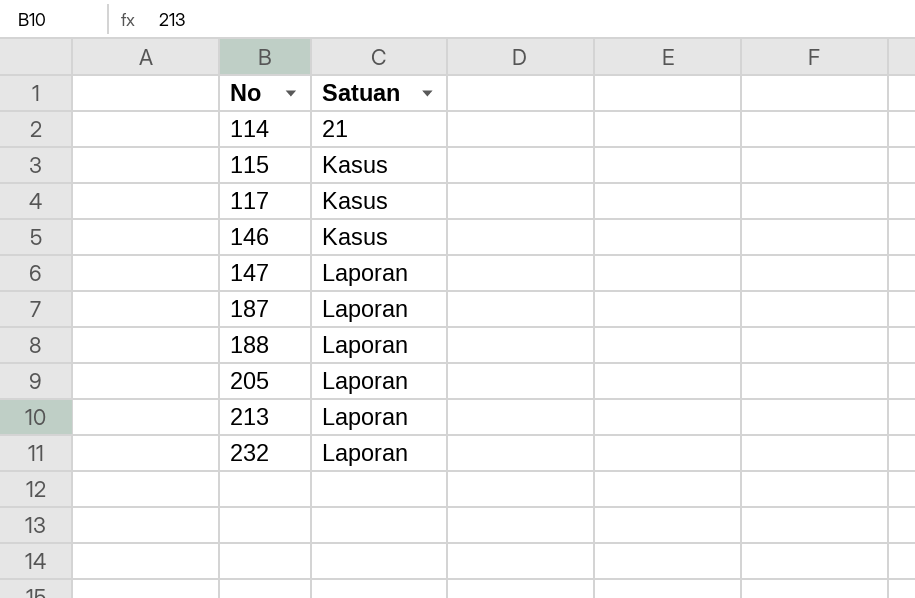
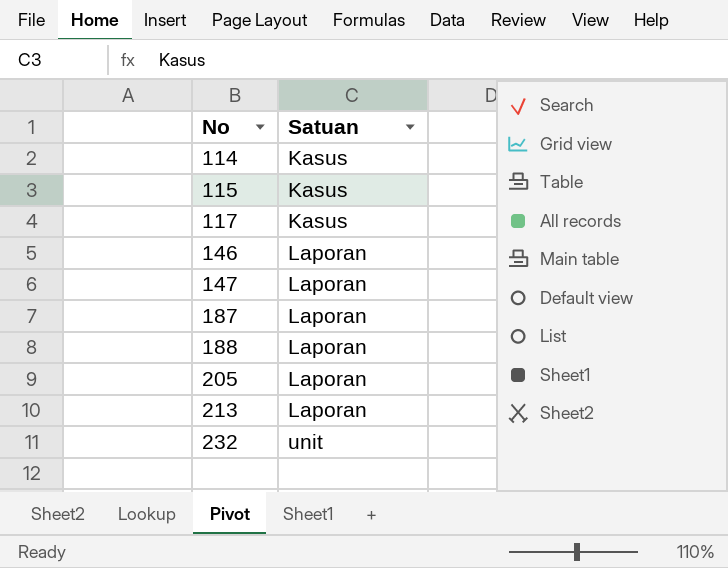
114 | Satuan: 21 -> Kasus
146 | Satuan: Kasus -> Laporan
232 | Satuan: Laporan -> unit

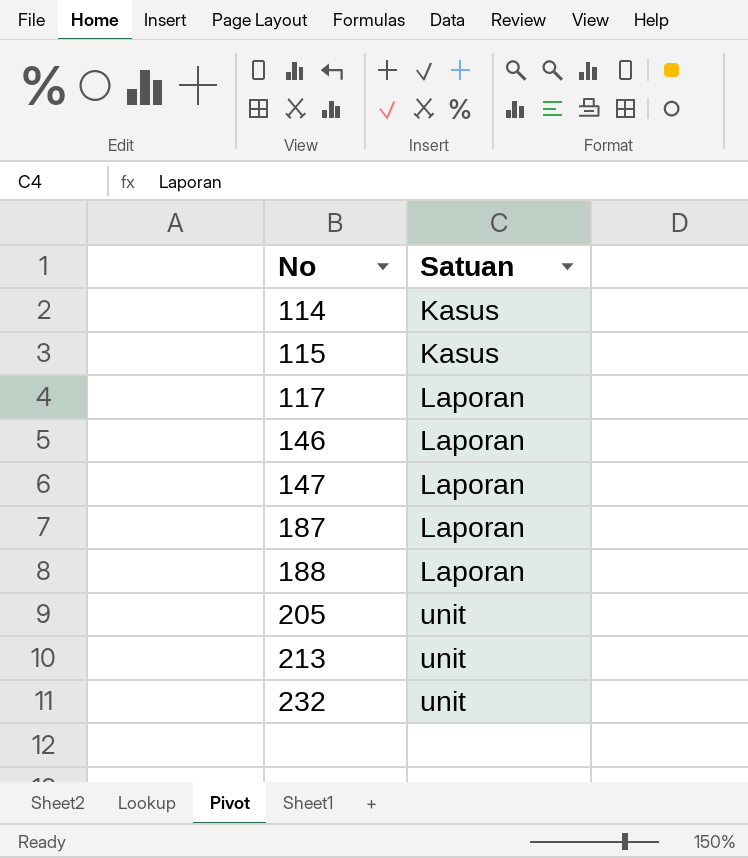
117 | Satuan: Kasus -> Laporan
205 | Satuan: Laporan -> unit
213 | Satuan: Laporan -> unit

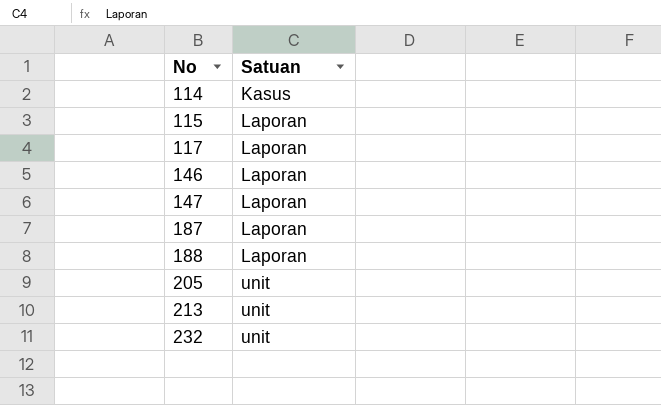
115 | Satuan: Kasus -> Laporan

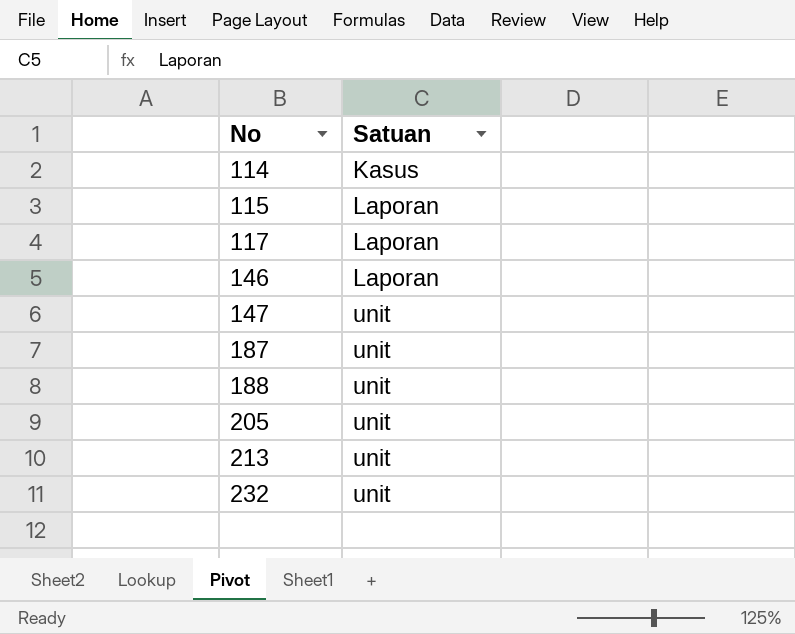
147 | Satuan: Laporan -> unit
187 | Satuan: Laporan -> unit
188 | Satuan: Laporan -> unit

